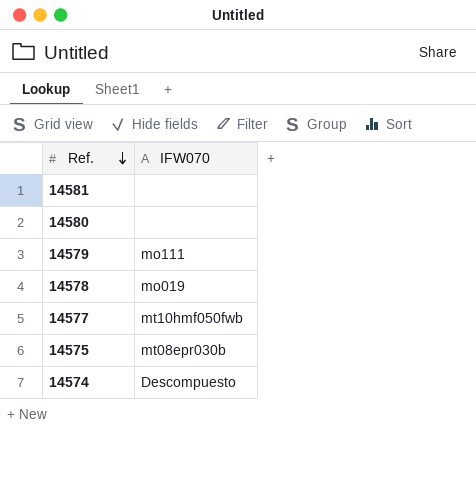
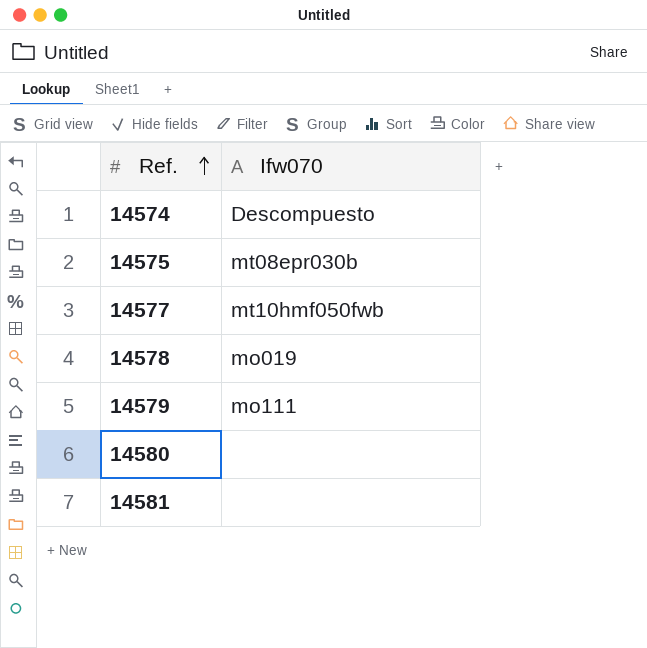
row order: Ref. descending -> Ref. ascending
column name: IFW070 -> Ifw070

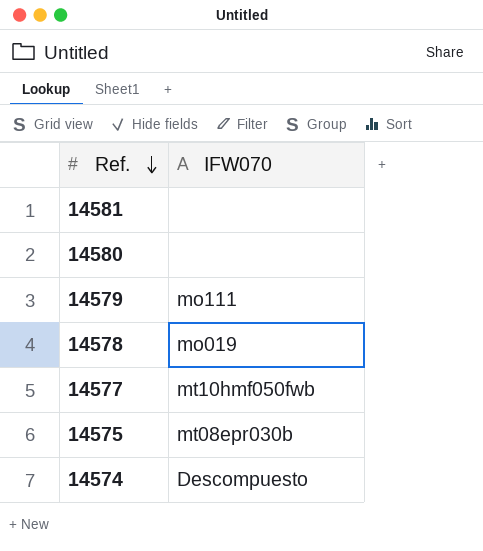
row order: Ref. ascending -> Ref. descending
column name: Ifw070 -> IFW070

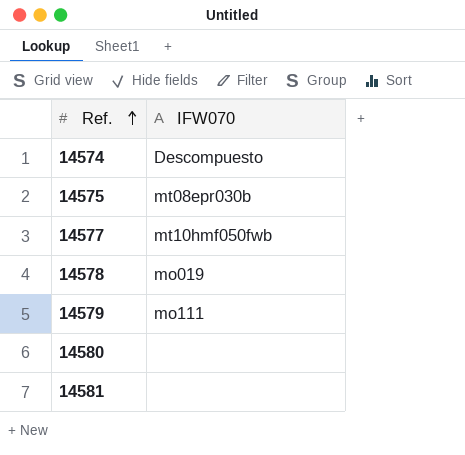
row order: Ref. descending -> Ref. ascending

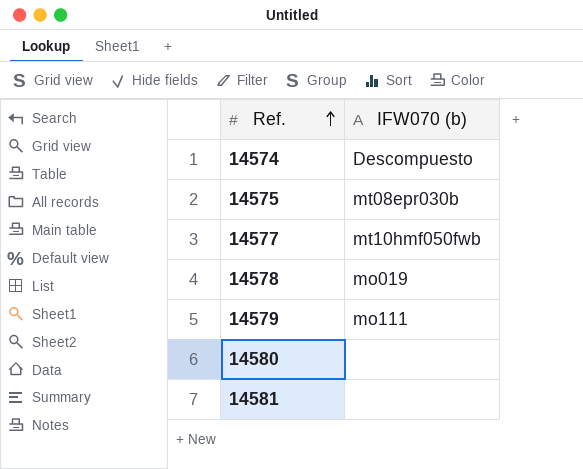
column name: IFW070 -> IFW070 (b)

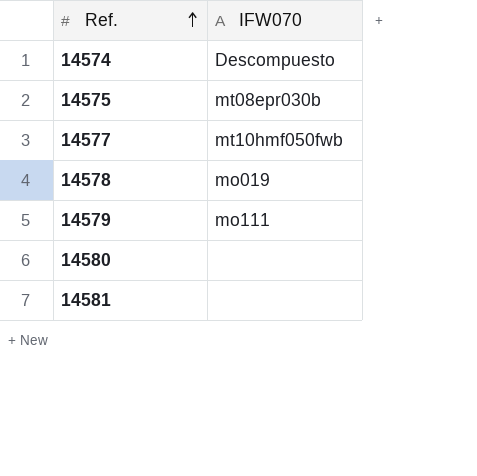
column name: IFW070 (b) -> IFW070

